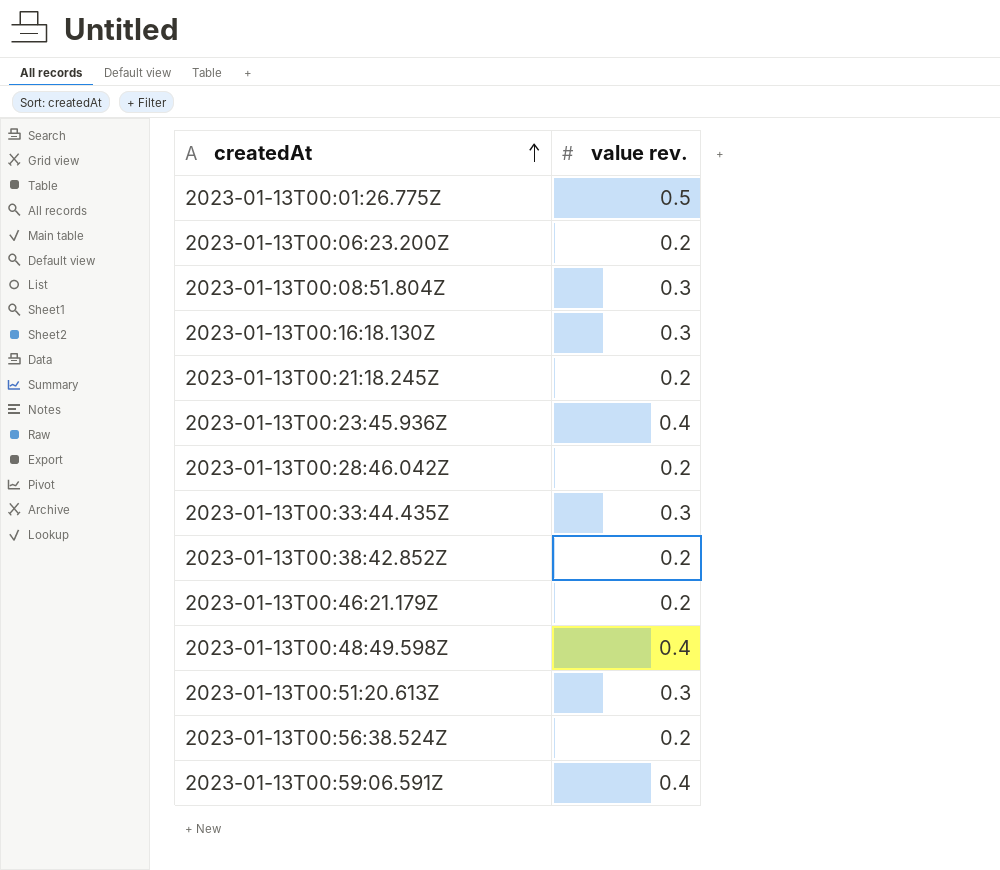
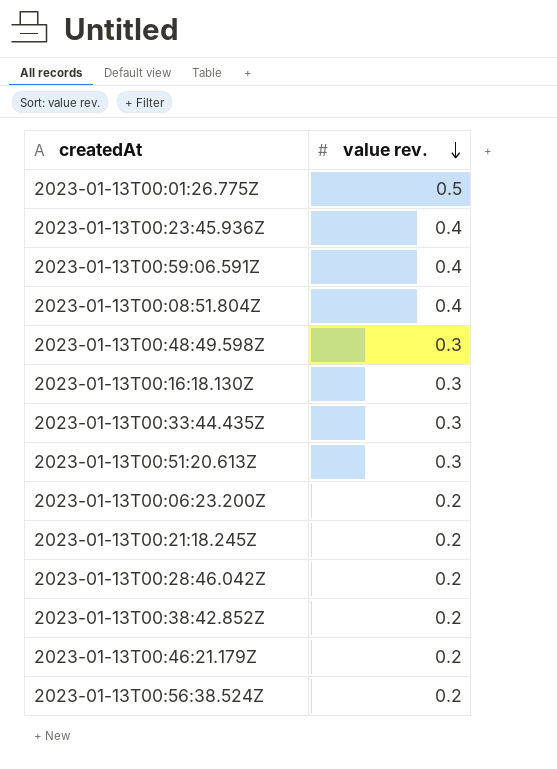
row order: createdAt ascending -> value rev. descending
2023-01-13T00:08:51.804Z | value rev.: 0.3 -> 0.4
2023-01-13T00:48:49.598Z | value rev.: 0.4 -> 0.3

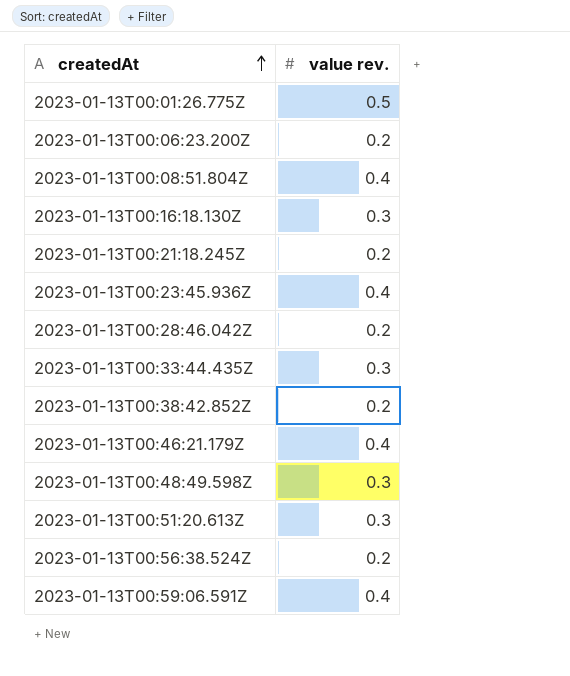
row order: value rev. descending -> createdAt ascending
2023-01-13T00:46:21.179Z | value rev.: 0.2 -> 0.4

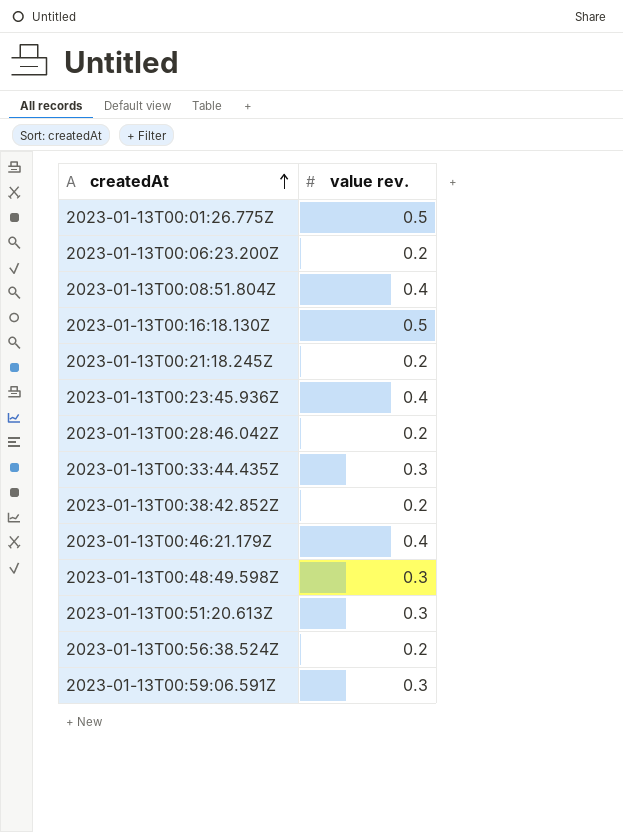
2023-01-13T00:16:18.130Z | value rev.: 0.3 -> 0.5
2023-01-13T00:59:06.591Z | value rev.: 0.4 -> 0.3

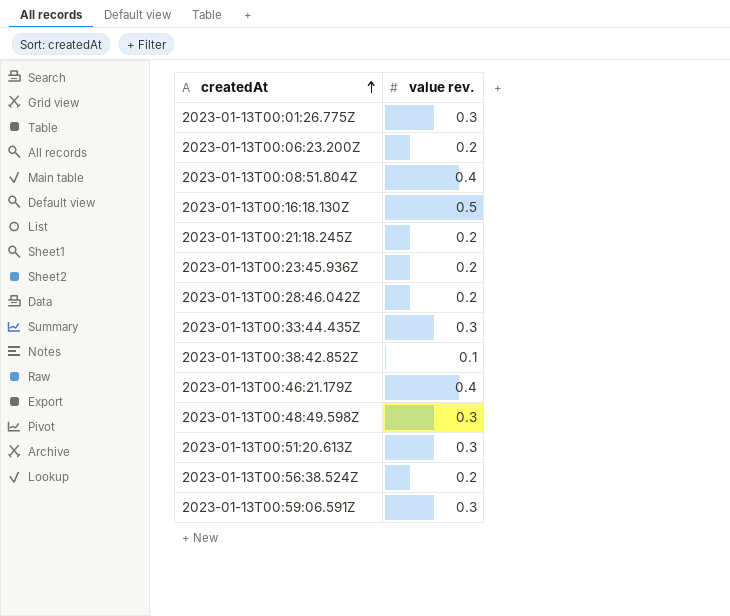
2023-01-13T00:01:26.775Z | value rev.: 0.5 -> 0.3
2023-01-13T00:23:45.936Z | value rev.: 0.4 -> 0.2
2023-01-13T00:38:42.852Z | value rev.: 0.2 -> 0.1

